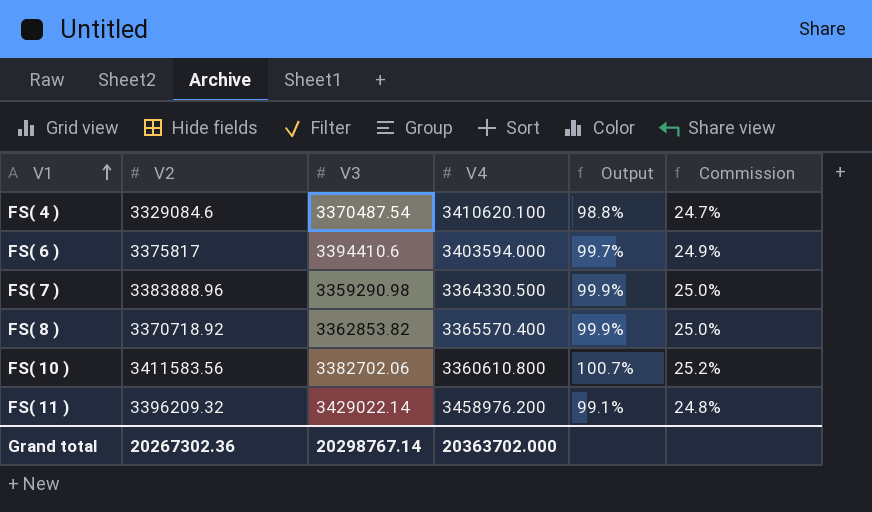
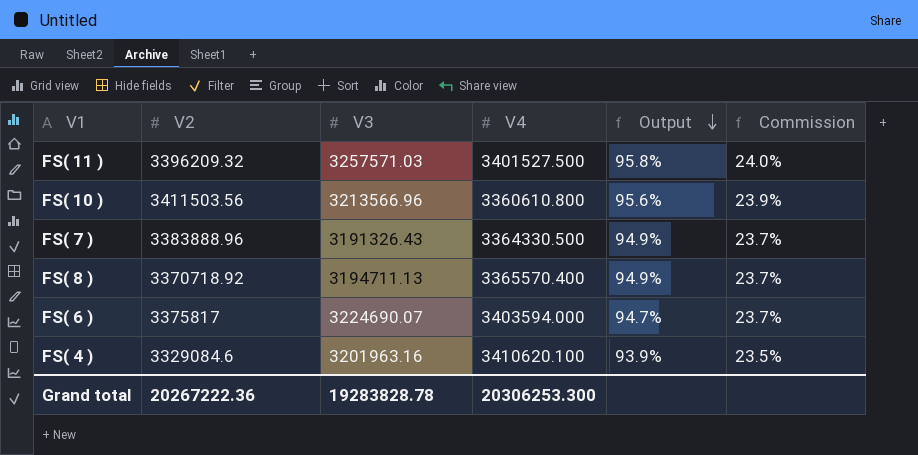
row order: V1 ascending -> Output descending
FS( 11 ) | V3: 3429022.14 -> 3257571.03
FS( 11 ) | V4: 3458976.200 -> 3401527.500
FS( 11 ) | Output: 99.1% -> 95.8%
FS( 11 ) | Commission: 24.8% -> 24.0%
FS( 10 ) | V2: 3411583.56 -> 3411503.56
FS( 10 ) | V3: 3382702.06 -> 3213566.96
FS( 10 ) | Output: 100.7% -> 95.6%
FS( 10 ) | Commission: 25.2% -> 23.9%
FS( 7 ) | V3: 3359290.98 -> 3191326.43
FS( 7 ) | Output: 99.9% -> 94.9%
FS( 7 ) | Commission: 25.0% -> 23.7%
FS( 8 ) | V3: 3362853.82 -> 3194711.13
FS( 8 ) | Output: 99.9% -> 94.9%
FS( 8 ) | Commission: 25.0% -> 23.7%
FS( 6 ) | V3: 3394410.6 -> 3224690.07
FS( 6 ) | Output: 99.7% -> 94.7%
FS( 6 ) | Commission: 24.9% -> 23.7%
FS( 4 ) | V3: 3370487.54 -> 3201963.16
FS( 4 ) | Output: 98.8% -> 93.9%
FS( 4 ) | Commission: 24.7% -> 23.5%
Grand total | V2: 20267302.36 -> 20267222.36
Grand total | V3: 20298767.14 -> 19283828.78
Grand total | V4: 20363702.000 -> 20306253.300

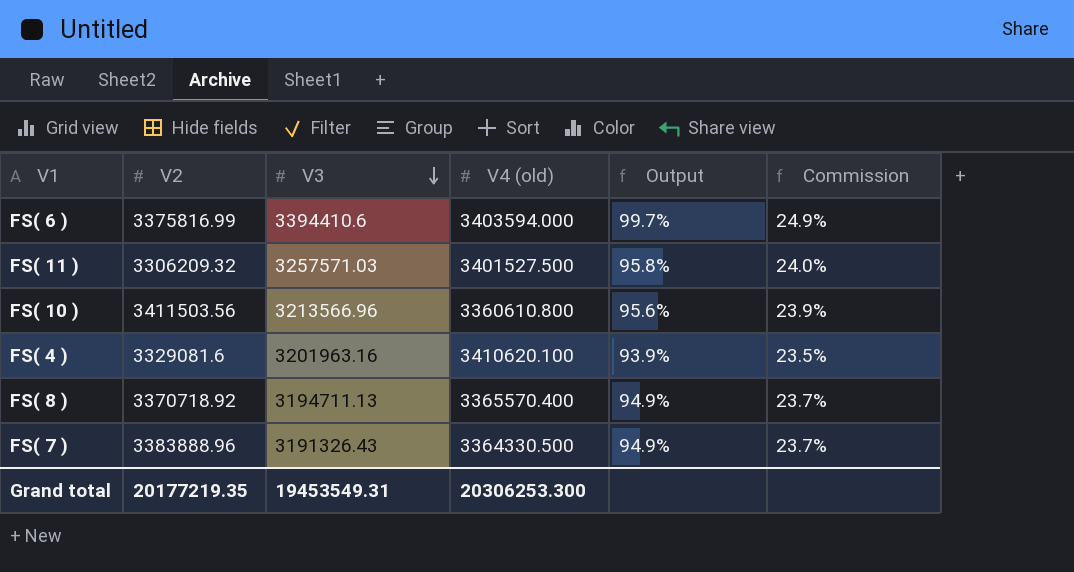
row order: Output descending -> V3 descending
column name: V4 -> V4 (old)
FS( 6 ) | V2: 3375817 -> 3375816.99
FS( 6 ) | V3: 3224690.07 -> 3394410.6
FS( 6 ) | Output: 94.7% -> 99.7%
FS( 6 ) | Commission: 23.7% -> 24.9%
FS( 11 ) | V2: 3396209.32 -> 3306209.32
FS( 4 ) | V2: 3329084.6 -> 3329081.6
Grand total | V2: 20267222.36 -> 20177219.35
Grand total | V3: 19283828.78 -> 19453549.31

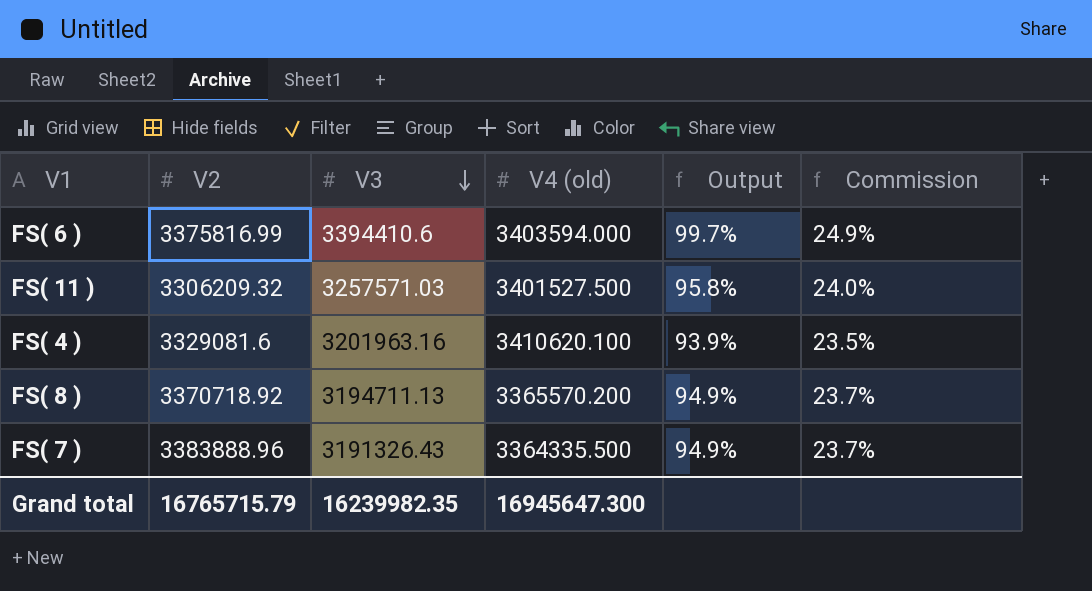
row FS( 10 ): 3411503.56 | 3213566.96 | 3360610.800 | 95.6% | 23.9% -> none
FS( 8 ) | V4 (old): 3365570.400 -> 3365570.200
FS( 7 ) | V4 (old): 3364330.500 -> 3364335.500
Grand total | V2: 20177219.35 -> 16765715.79
Grand total | V3: 19453549.31 -> 16239982.35
Grand total | V4 (old): 20306253.300 -> 16945647.300

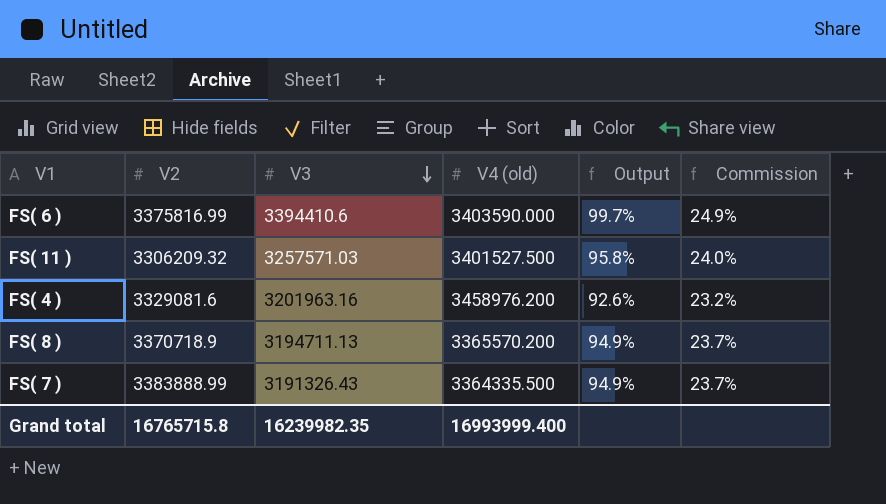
FS( 6 ) | V4 (old): 3403594.000 -> 3403590.000
FS( 4 ) | V4 (old): 3410620.100 -> 3458976.200
FS( 4 ) | Output: 93.9% -> 92.6%
FS( 4 ) | Commission: 23.5% -> 23.2%
FS( 8 ) | V2: 3370718.92 -> 3370718.9
FS( 7 ) | V2: 3383888.96 -> 3383888.99
Grand total | V2: 16765715.79 -> 16765715.8
Grand total | V4 (old): 16945647.300 -> 16993999.400

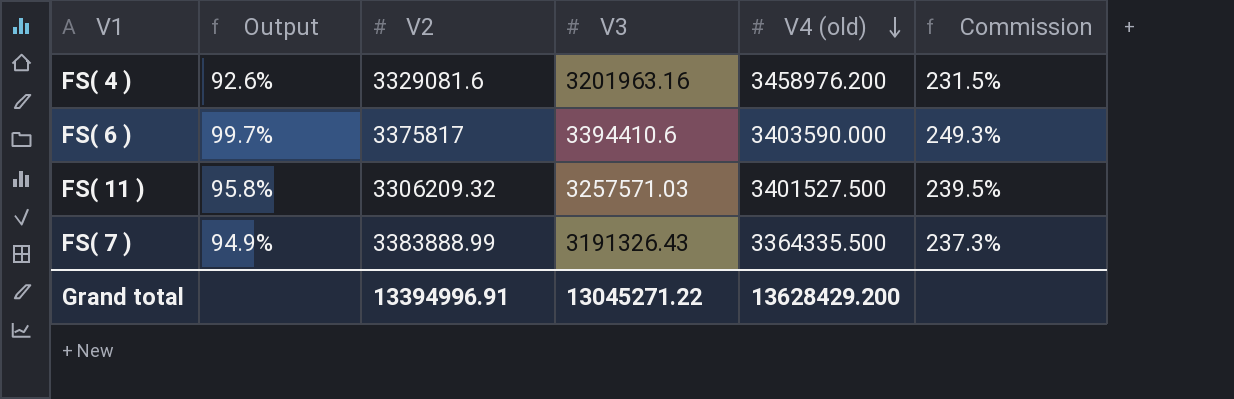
row order: V3 descending -> V4 (old) descending
column Output | position: 5 -> 2
column Commission | formula: [Output] * 0.25 -> [Output] * 2.5
row FS( 8 ): 3370718.9 | 3194711.13 | 3365570.200 | 94.9% | 23.7% -> none
FS( 6 ) | V2: 3375816.99 -> 3375817
Grand total | V2: 16765715.8 -> 13394996.91
Grand total | V3: 16239982.35 -> 13045271.22
Grand total | V4 (old): 16993999.400 -> 13628429.200

